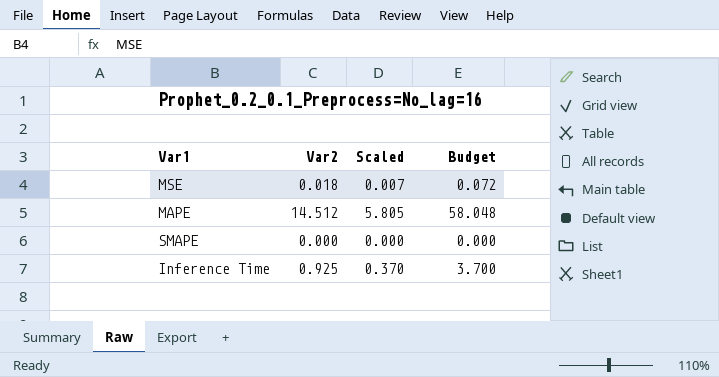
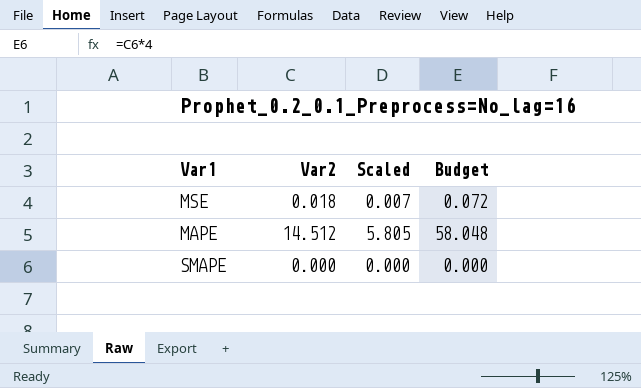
row Inference Time: 0.925 | 0.370 | 3.700 -> none

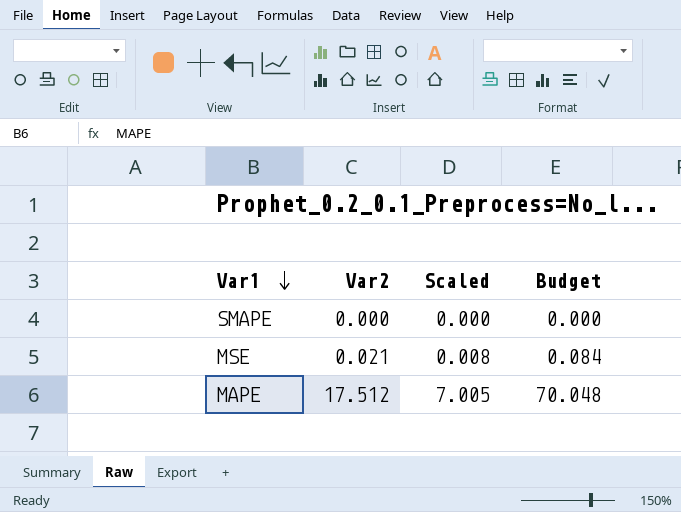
row order: none -> Var1 descending
MSE | Var2: 0.018 -> 0.021
MSE | Scaled: 0.007 -> 0.008
MSE | Budget: 0.072 -> 0.084
MAPE | Var2: 14.512 -> 17.512
MAPE | Scaled: 5.805 -> 7.005
MAPE | Budget: 58.048 -> 70.048

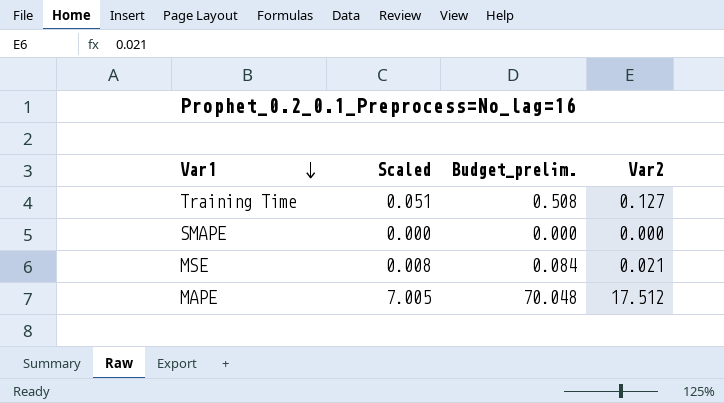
column name: Budget -> Budget_prelim.
column Var2 | position: 2 -> 4
row Training Time: none -> 0.051 | 0.508 | 0.127

